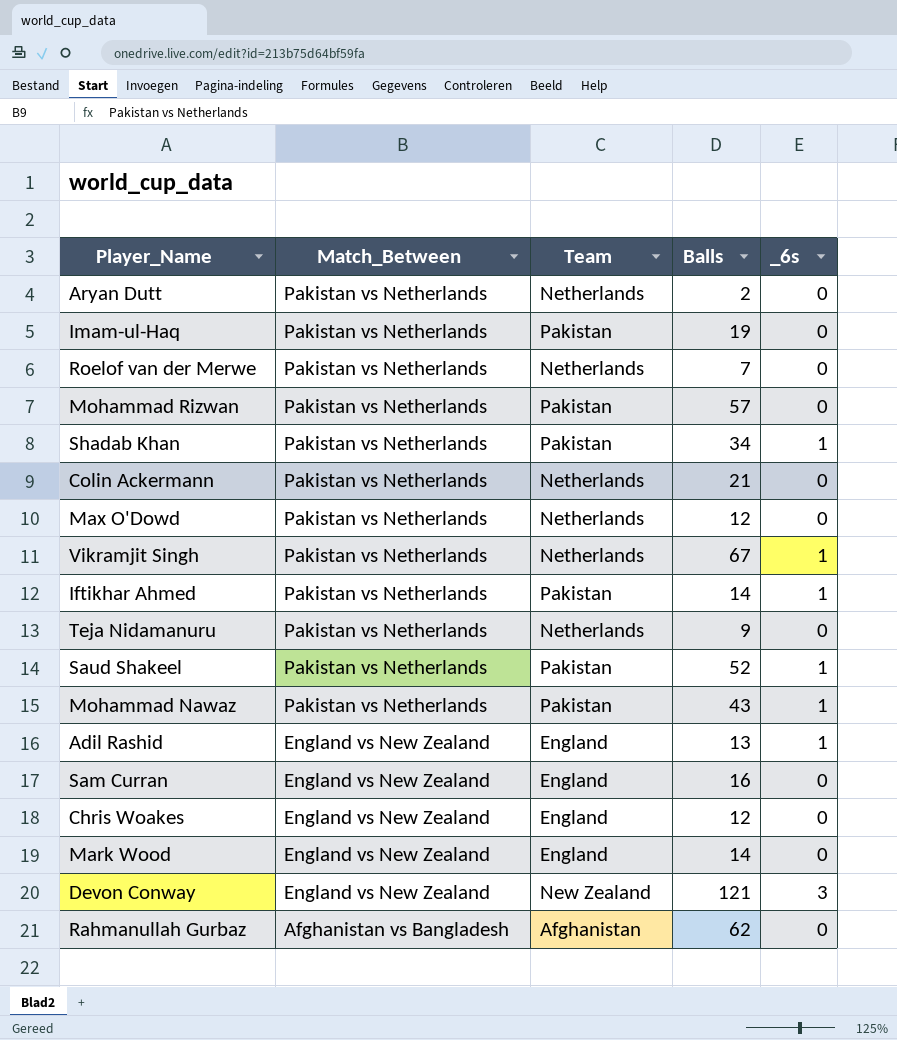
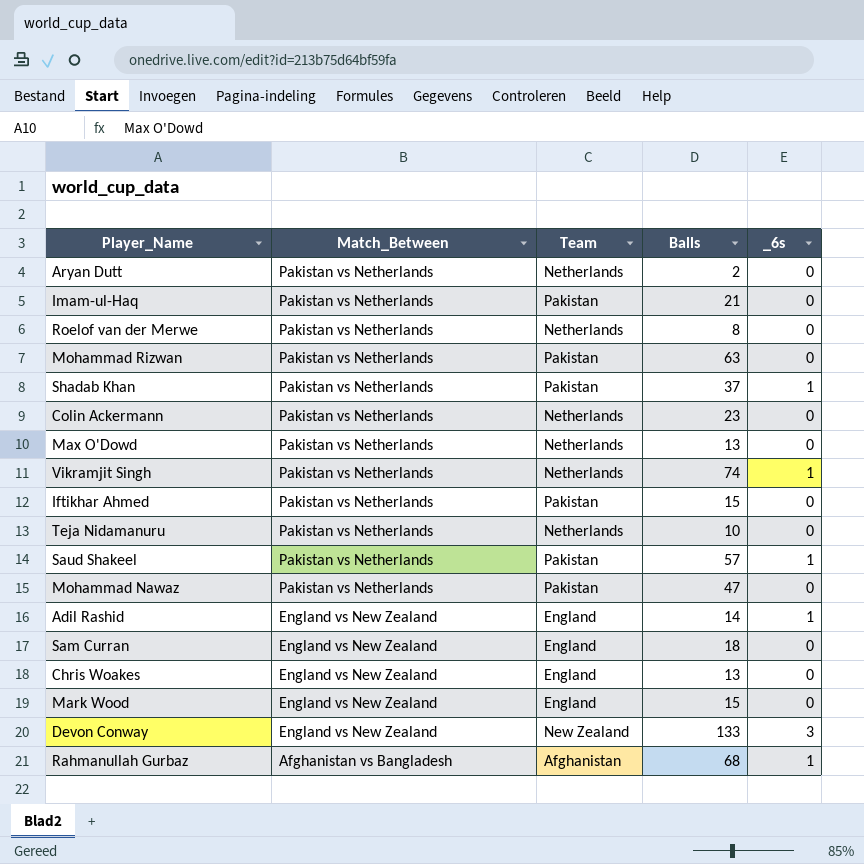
Imam-ul-Haq | Balls: 19 -> 21
Roelof van der Merwe | Balls: 7 -> 8
Mohammad Rizwan | Balls: 57 -> 63
Shadab Khan | Balls: 34 -> 37
Colin Ackermann | Balls: 21 -> 23
Max O'Dowd | Balls: 12 -> 13
Vikramjit Singh | Balls: 67 -> 74
Iftikhar Ahmed | Balls: 14 -> 15
Iftikhar Ahmed | _6s: 1 -> 0
Teja Nidamanuru | Balls: 9 -> 10
Saud Shakeel | Balls: 52 -> 57
Mohammad Nawaz | Balls: 43 -> 47
Mohammad Nawaz | _6s: 1 -> 0
Adil Rashid | Balls: 13 -> 14
Sam Curran | Balls: 16 -> 18
Chris Woakes | Balls: 12 -> 13
Mark Wood | Balls: 14 -> 15
Devon Conway | Balls: 121 -> 133
Rahmanullah Gurbaz | Balls: 62 -> 68
Rahmanullah Gurbaz | _6s: 0 -> 1

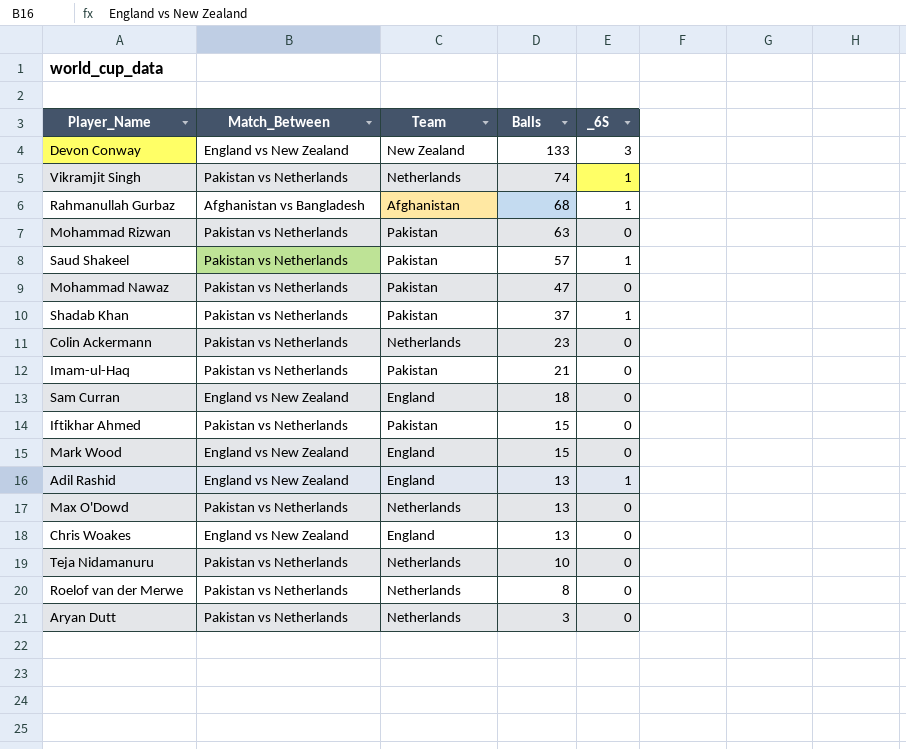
row order: Match_Between descending -> Balls descending
column name: _6s -> _6S
Adil Rashid | Balls: 14 -> 13
Aryan Dutt | Balls: 2 -> 3

